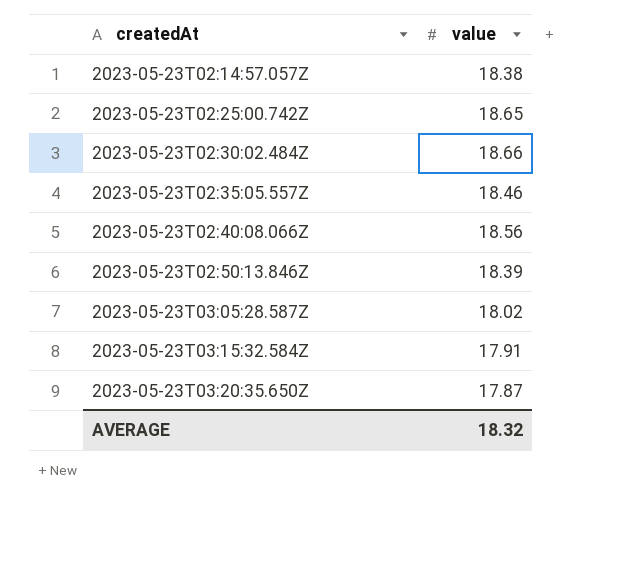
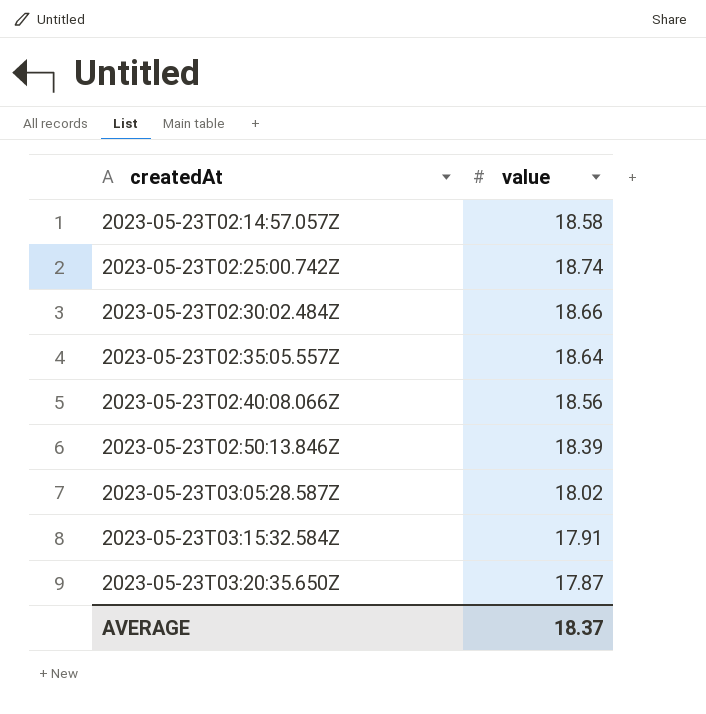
2023-05-23T02:14:57.057Z | value: 18.38 -> 18.58
2023-05-23T02:25:00.742Z | value: 18.65 -> 18.74
2023-05-23T02:35:05.557Z | value: 18.46 -> 18.64
AVERAGE | value: 18.32 -> 18.37

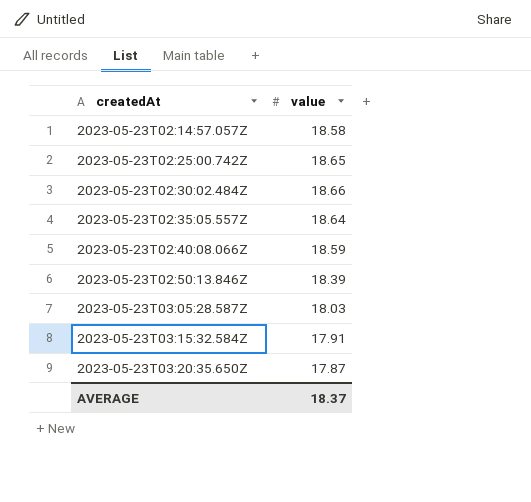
2023-05-23T02:25:00.742Z | value: 18.74 -> 18.65
2023-05-23T02:40:08.066Z | value: 18.56 -> 18.59
2023-05-23T03:05:28.587Z | value: 18.02 -> 18.03

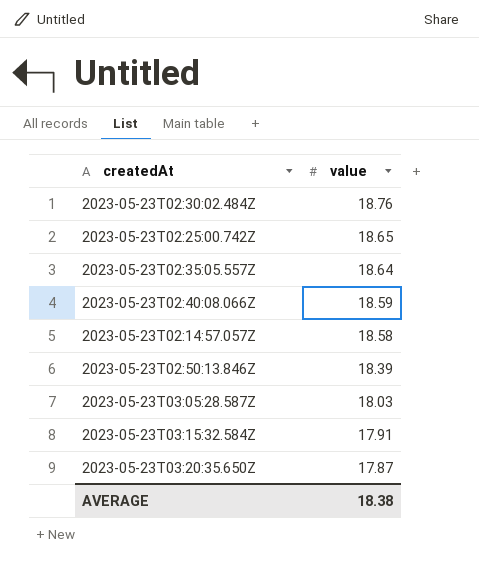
row order: createdAt ascending -> value descending
2023-05-23T02:30:02.484Z | value: 18.66 -> 18.76
AVERAGE | value: 18.37 -> 18.38

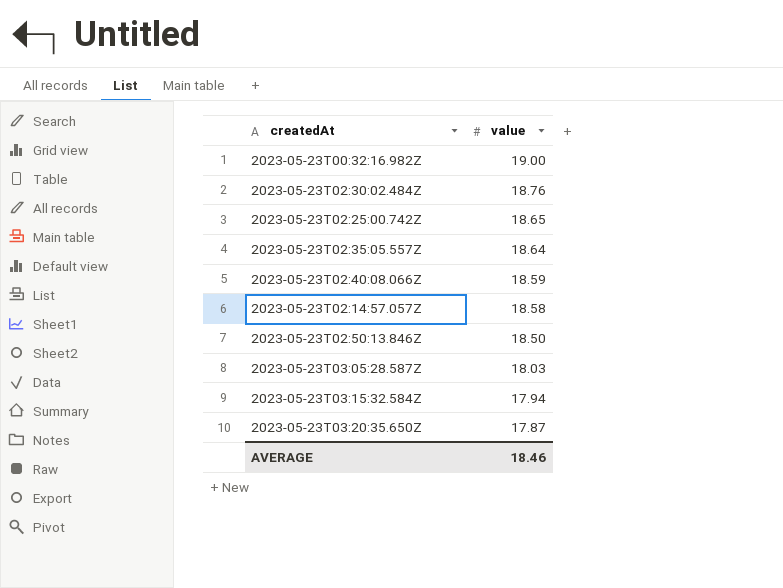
row 2023-05-23T00:32:16.982Z: none -> 19.00
2023-05-23T02:50:13.846Z | value: 18.39 -> 18.50
2023-05-23T03:15:32.584Z | value: 17.91 -> 17.94
AVERAGE | value: 18.38 -> 18.46

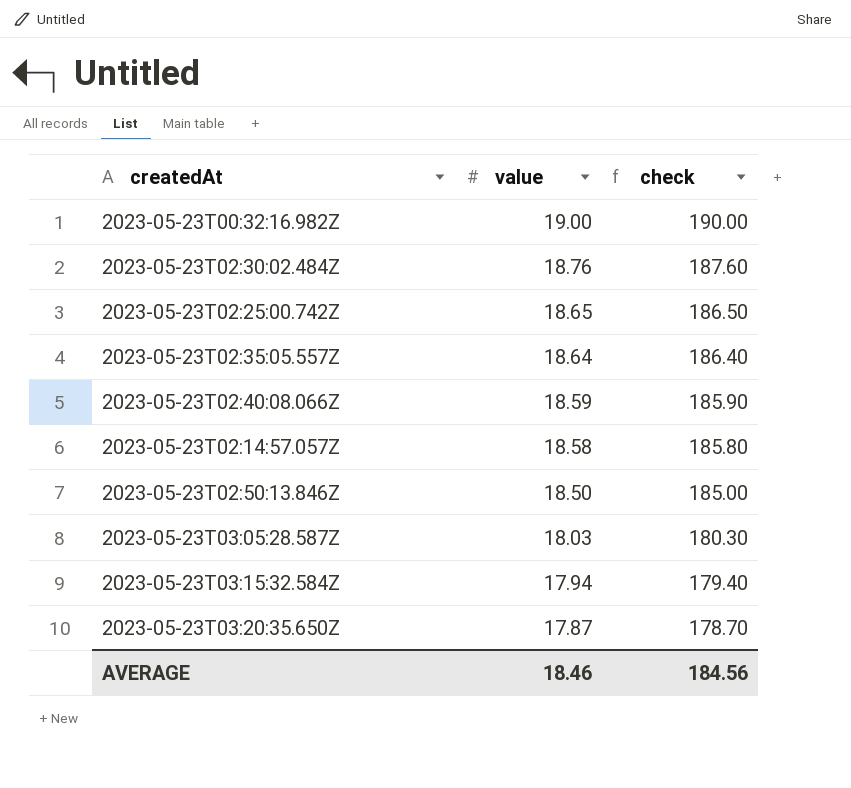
column check | formula: none -> [value] * 10

